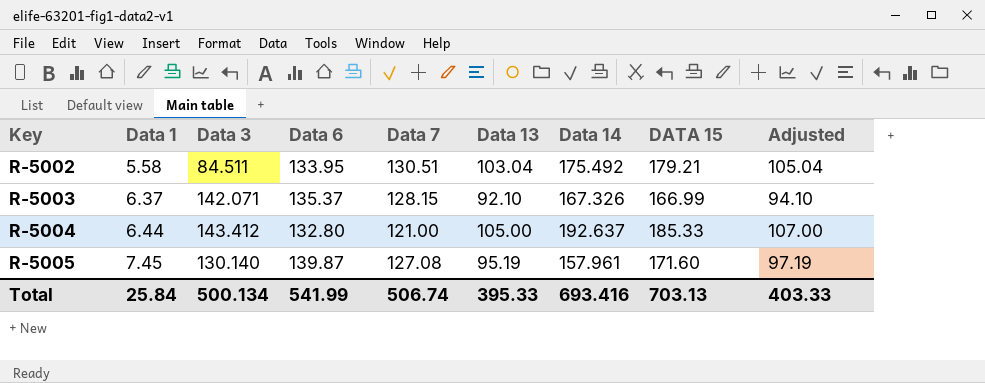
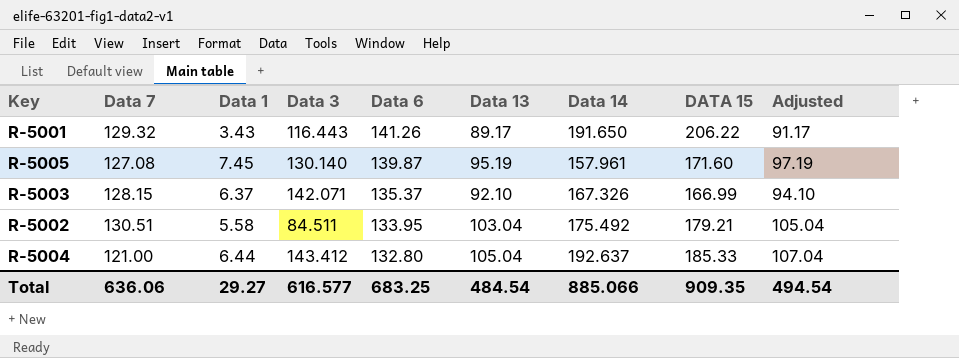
row order: Key ascending -> Data 6 descending
column Data 7 | position: 5 -> 2
row R-5001: none -> 129.32 | 3.43 | 116.443 | 141.26 | 89.17 | 191.650 | 206.22 | 91.17
R-5004 | Data 13: 105.00 -> 105.04
R-5004 | Adjusted: 107.00 -> 107.04
Total | Data 7: 506.74 -> 636.06
Total | Data 1: 25.84 -> 29.27
Total | Data 3: 500.134 -> 616.577
Total | Data 6: 541.99 -> 683.25
Total | Data 13: 395.33 -> 484.54
Total | Data 14: 693.416 -> 885.066
Total | DATA 15: 703.13 -> 909.35
Total | Adjusted: 403.33 -> 494.54

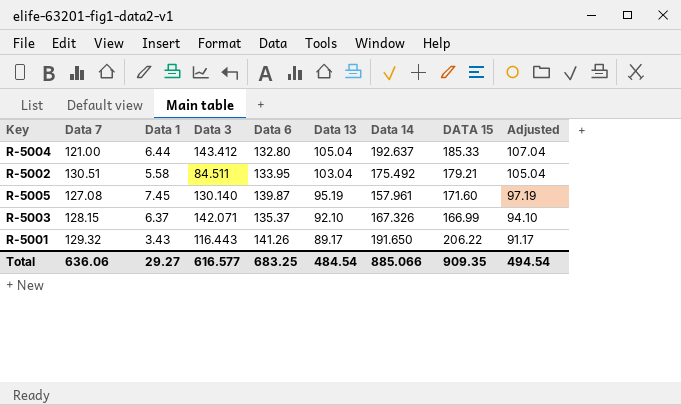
row order: Data 6 descending -> Data 13 descending

